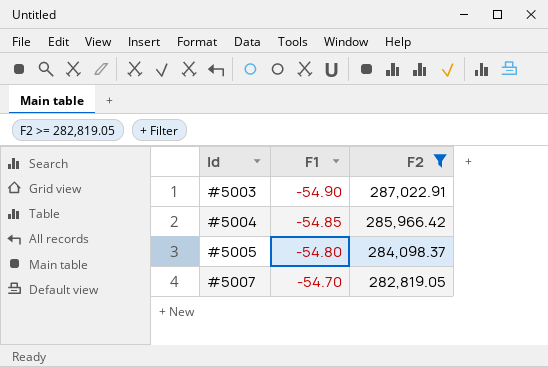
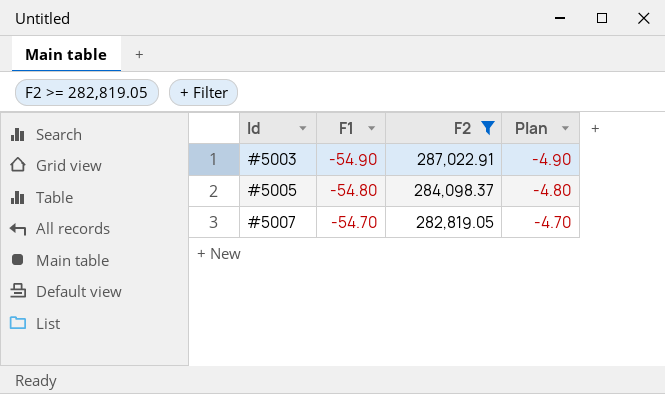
column Plan | formula: none -> [F1] + 50
row #5004: -54.85 | 285,966.42 -> none

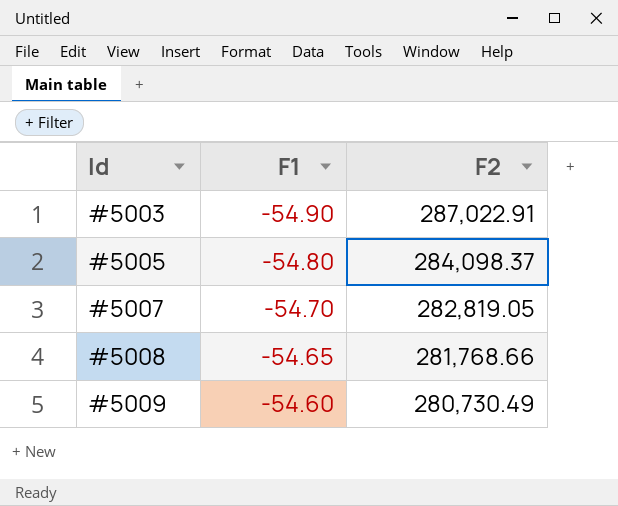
filter: F2 >= 282,819.05 -> none
column Plan | formula: [F1] + 50 -> none

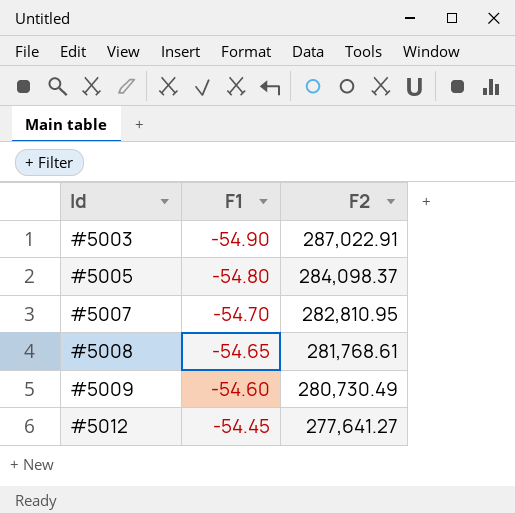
#5007 | F2: 282,819.05 -> 282,810.95
#5008 | F2: 281,768.66 -> 281,768.61
row #5012: none -> -54.45 | 277,641.27

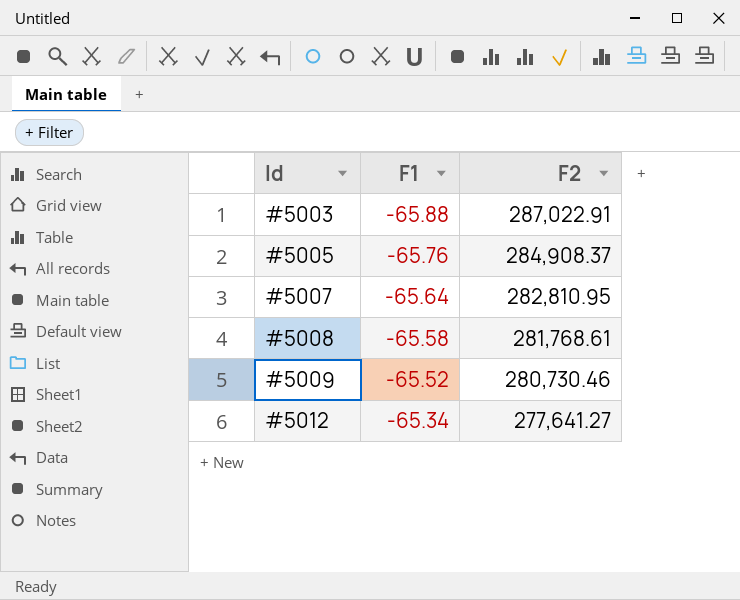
#5003 | F1: -54.90 -> -65.88
#5005 | F1: -54.80 -> -65.76
#5005 | F2: 284,098.37 -> 284,908.37
#5007 | F1: -54.70 -> -65.64
#5008 | F1: -54.65 -> -65.58
#5009 | F1: -54.60 -> -65.52
#5009 | F2: 280,730.49 -> 280,730.46
#5012 | F1: -54.45 -> -65.34

